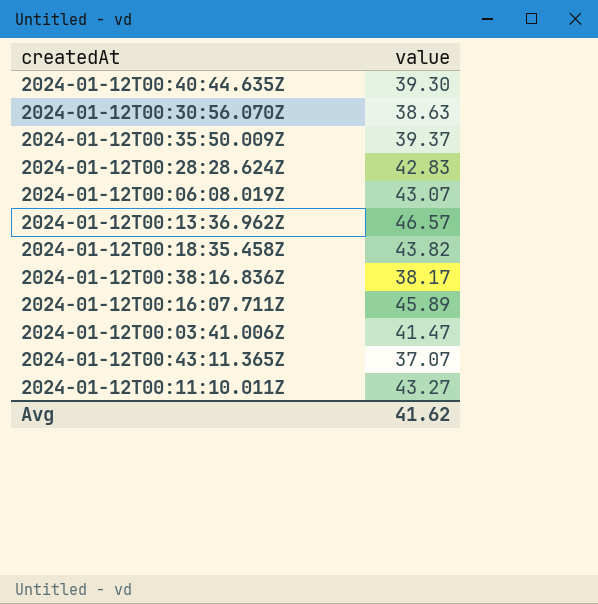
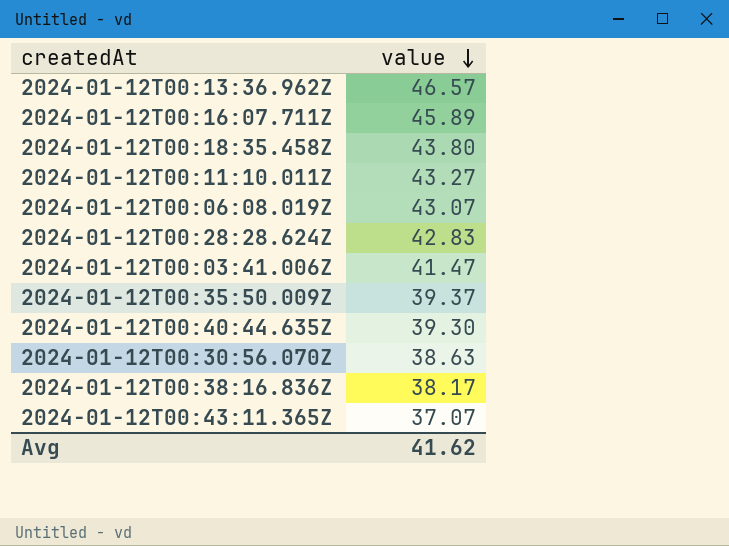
row order: none -> value descending
2024-01-12T00:18:35.458Z | value: 43.82 -> 43.80

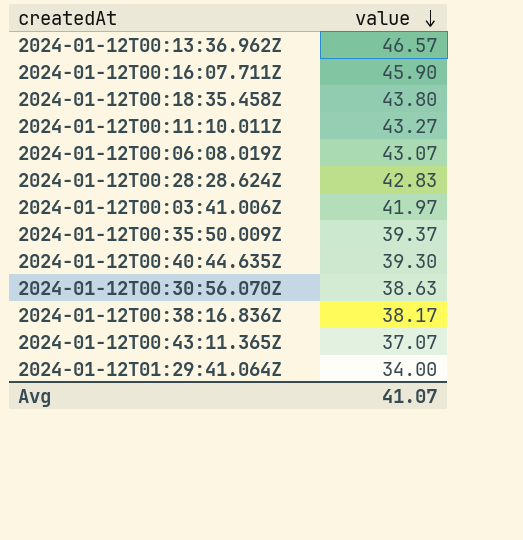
2024-01-12T00:16:07.711Z | value: 45.89 -> 45.90
2024-01-12T00:03:41.006Z | value: 41.47 -> 41.97
row 2024-01-12T01:29:41.064Z: none -> 34.00
Avg | value: 41.62 -> 41.07

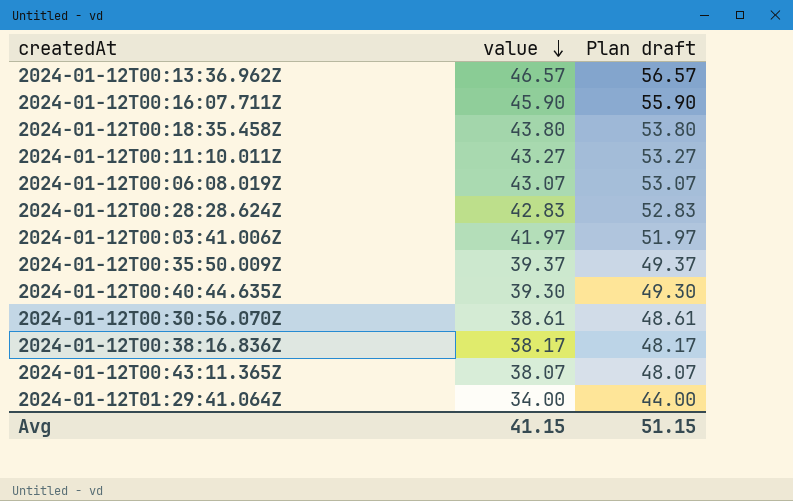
column Plan draft | formula: none -> [value] + 10
2024-01-12T00:30:56.070Z | value: 38.63 -> 38.61
2024-01-12T00:43:11.365Z | value: 37.07 -> 38.07
Avg | value: 41.07 -> 41.15

